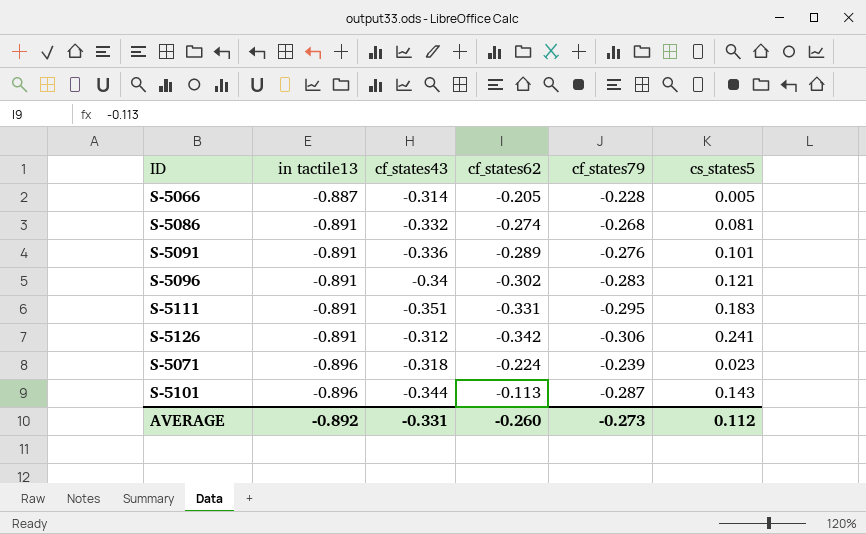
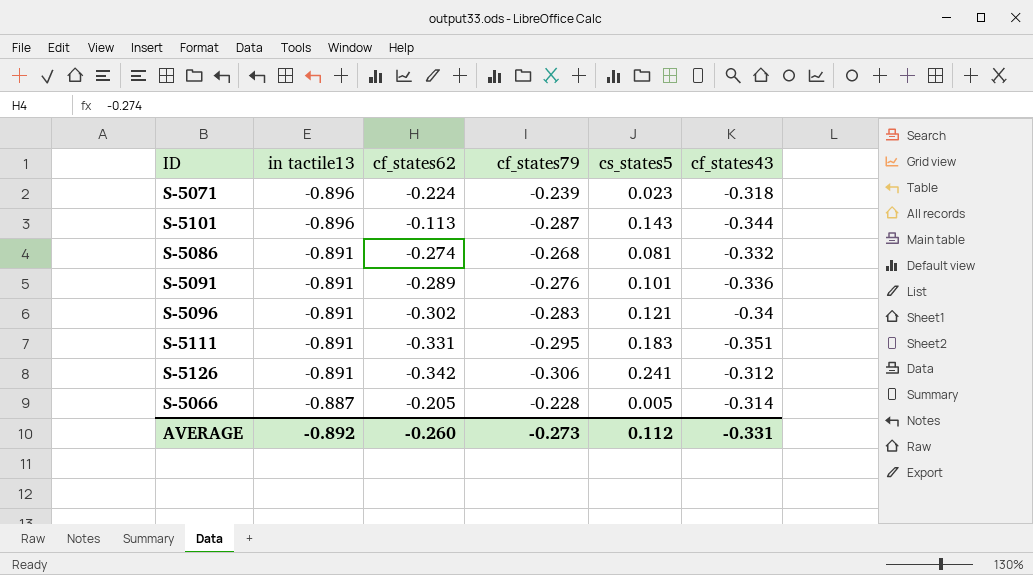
row order: in tactile13 descending -> in tactile13 ascending
column cf_states43 | position: 3 -> 6

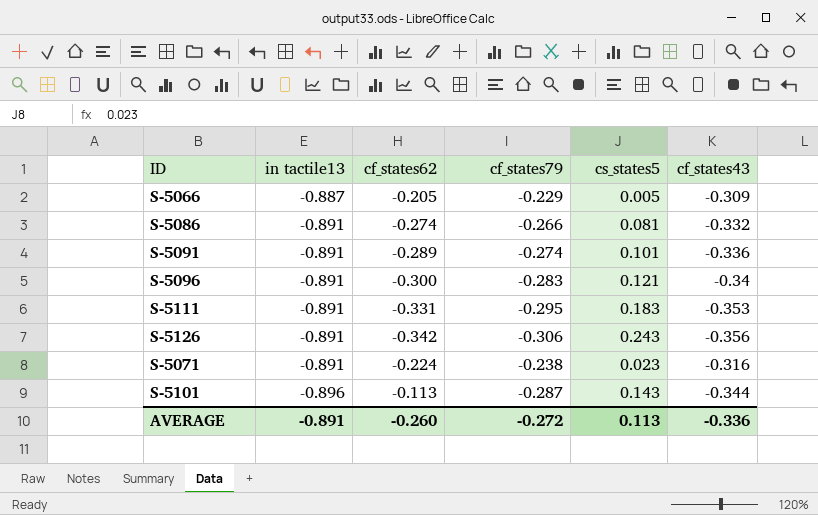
row order: in tactile13 ascending -> in tactile13 descending
S-5066 | cf_states79: -0.228 -> -0.229
S-5066 | cf_states43: -0.314 -> -0.309
S-5086 | cf_states79: -0.268 -> -0.266
S-5091 | cf_states79: -0.276 -> -0.274
S-5096 | cf_states62: -0.302 -> -0.300
S-5111 | cf_states43: -0.351 -> -0.353
S-5126 | cs_states5: 0.241 -> 0.243
S-5126 | cf_states43: -0.312 -> -0.356
S-5071 | in tactile13: -0.896 -> -0.891
S-5071 | cf_states79: -0.239 -> -0.238
S-5071 | cf_states43: -0.318 -> -0.316
AVERAGE | in tactile13: -0.892 -> -0.891
AVERAGE | cf_states79: -0.273 -> -0.272
AVERAGE | cs_states5: 0.112 -> 0.113
AVERAGE | cf_states43: -0.331 -> -0.336

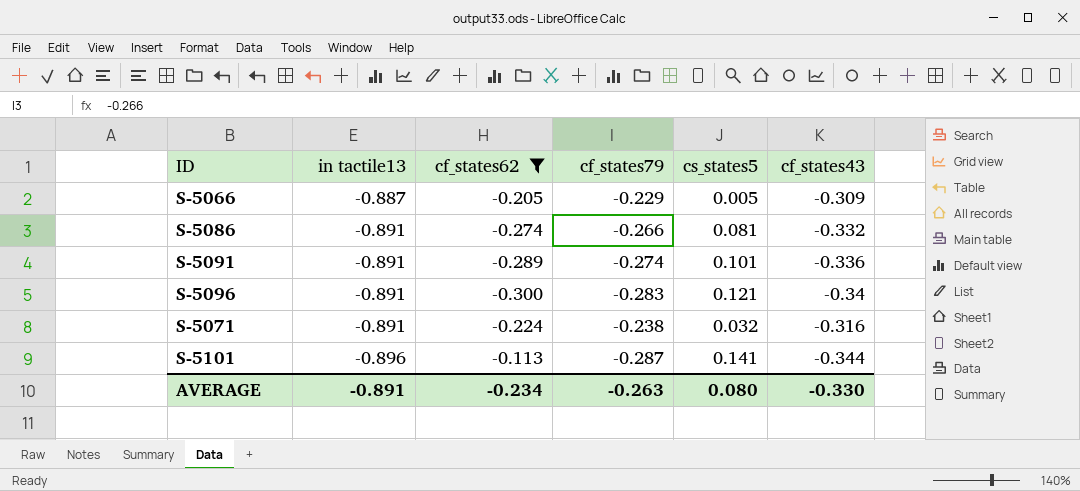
filter: none -> cf_states62 >= -0.300
S-5071 | cs_states5: 0.023 -> 0.032
S-5101 | cs_states5: 0.143 -> 0.141
AVERAGE | cf_states62: -0.260 -> -0.234
AVERAGE | cf_states79: -0.272 -> -0.263
AVERAGE | cs_states5: 0.113 -> 0.080
AVERAGE | cf_states43: -0.336 -> -0.330

